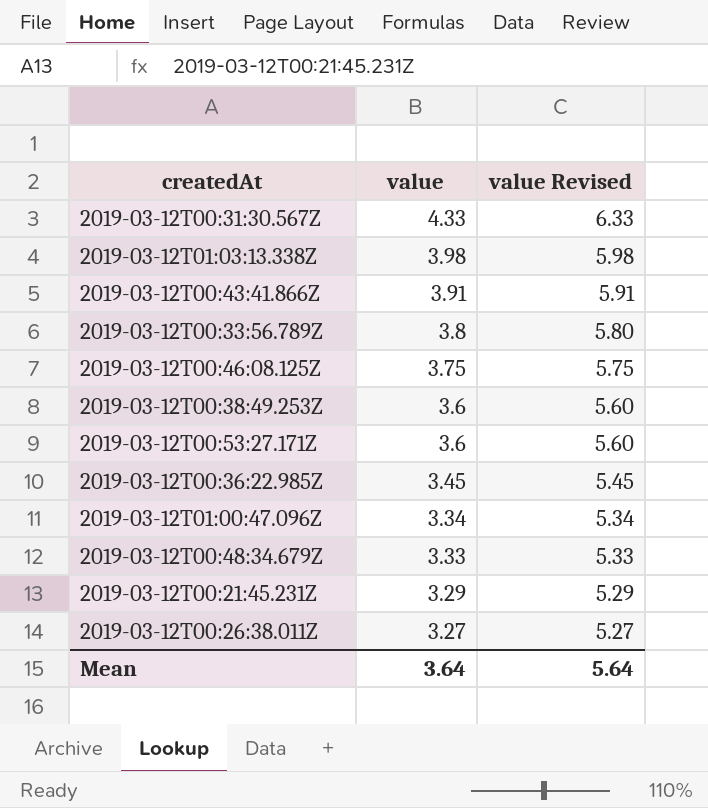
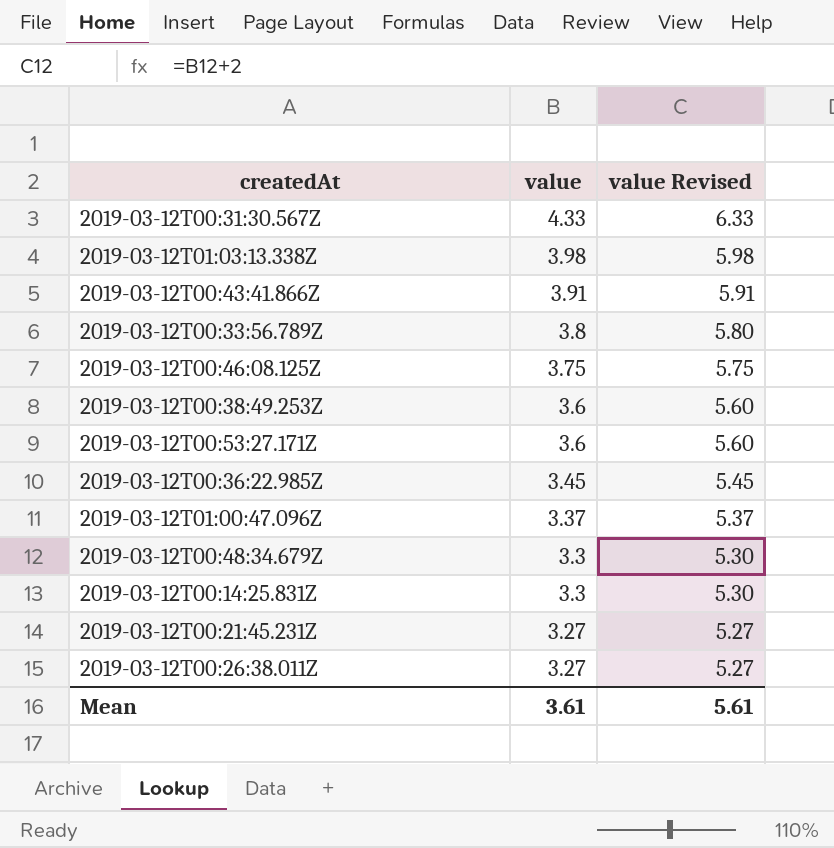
2019-03-12T01:00:47.096Z | value: 3.34 -> 3.37
2019-03-12T01:00:47.096Z | value Revised: 5.34 -> 5.37
2019-03-12T00:48:34.679Z | value: 3.33 -> 3.3
2019-03-12T00:48:34.679Z | value Revised: 5.33 -> 5.30
row 2019-03-12T00:14:25.831Z: none -> 3.3 | 5.30
2019-03-12T00:21:45.231Z | value: 3.29 -> 3.27
2019-03-12T00:21:45.231Z | value Revised: 5.29 -> 5.27
Mean | value: 3.64 -> 3.61
Mean | value Revised: 5.64 -> 5.61

